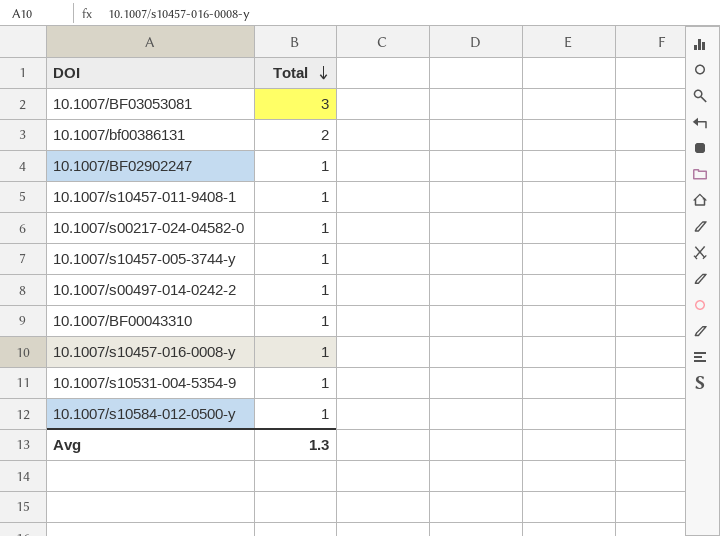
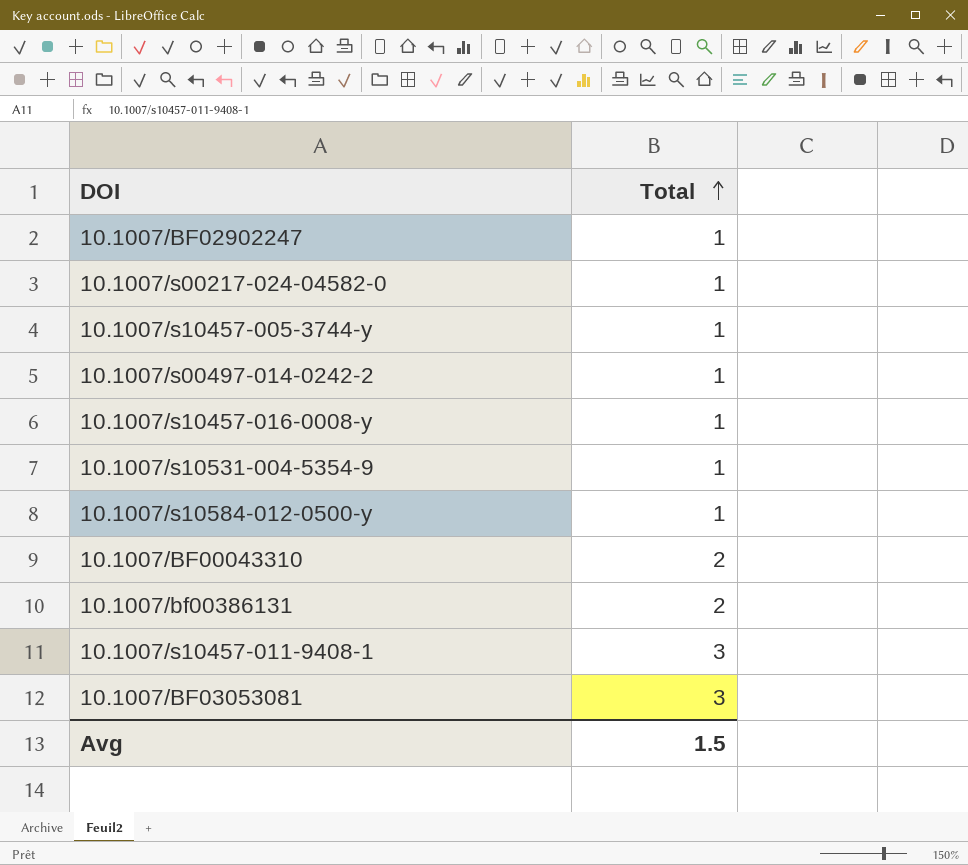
row order: Total descending -> Total ascending
10.1007/BF00043310 | Total: 1 -> 2
10.1007/s10457-011-9408-1 | Total: 1 -> 3
Avg | Total: 1.3 -> 1.5

